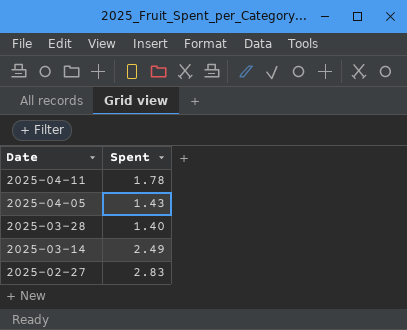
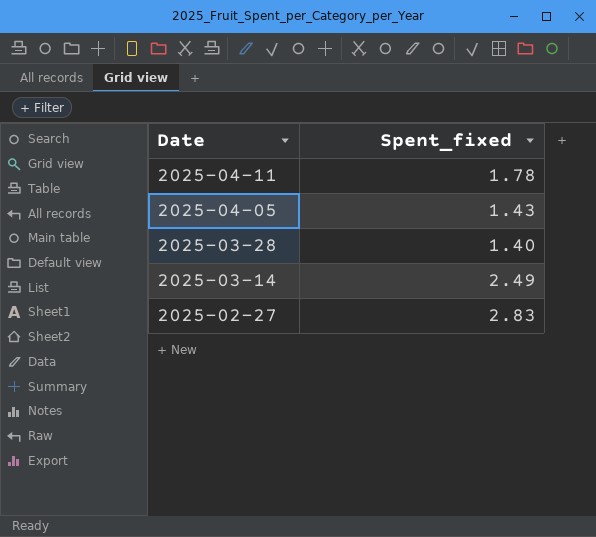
column name: Spent -> Spent_fixed

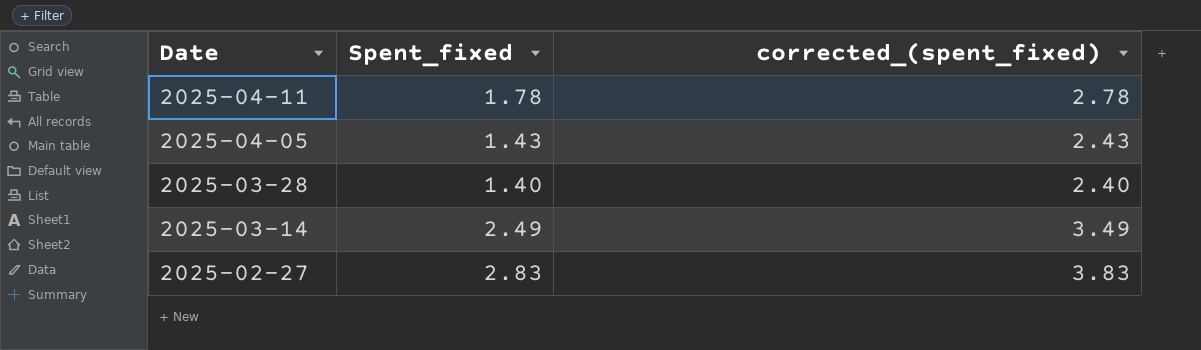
column corrected_(spent_fixed) | formula: none -> [Spent_fixed] + 1

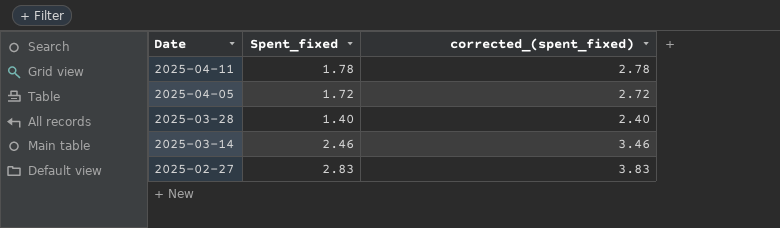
2025-04-05 | Spent_fixed: 1.43 -> 1.72
2025-04-05 | corrected_(spent_fixed): 2.43 -> 2.72
2025-03-14 | Spent_fixed: 2.49 -> 2.46
2025-03-14 | corrected_(spent_fixed): 3.49 -> 3.46

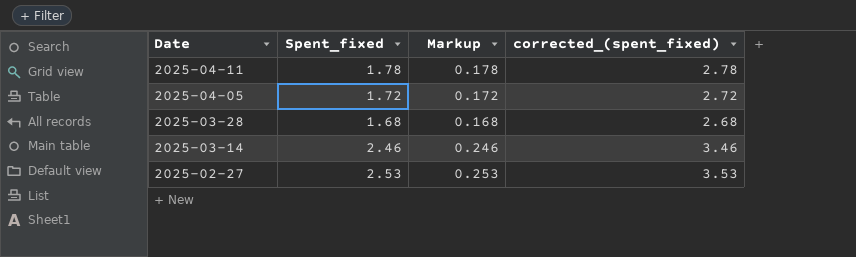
column Markup | formula: none -> [Spent_fixed] * 0.1
2025-03-28 | Spent_fixed: 1.40 -> 1.68
2025-03-28 | corrected_(spent_fixed): 2.40 -> 2.68
2025-02-27 | Spent_fixed: 2.83 -> 2.53
2025-02-27 | corrected_(spent_fixed): 3.83 -> 3.53

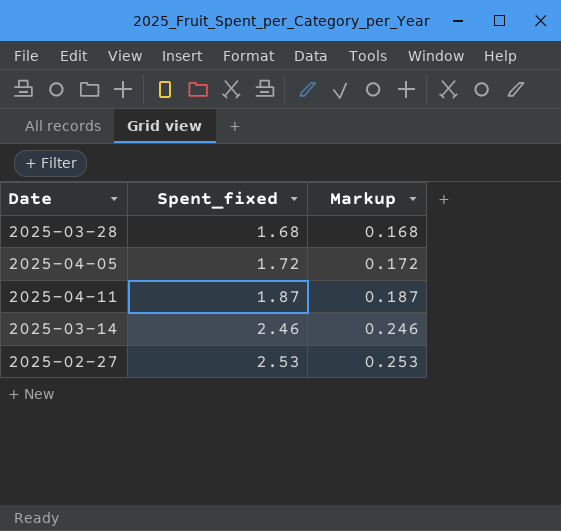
row order: Date descending -> Spent_fixed ascending
column corrected_(spent_fixed) | formula: [Spent_fixed] + 1 -> none
2025-04-11 | Spent_fixed: 1.78 -> 1.87
2025-04-11 | Markup: 0.178 -> 0.187

